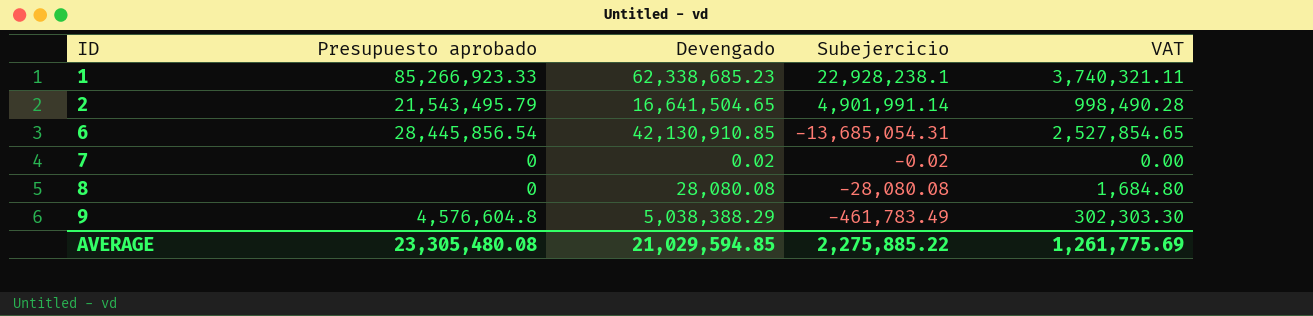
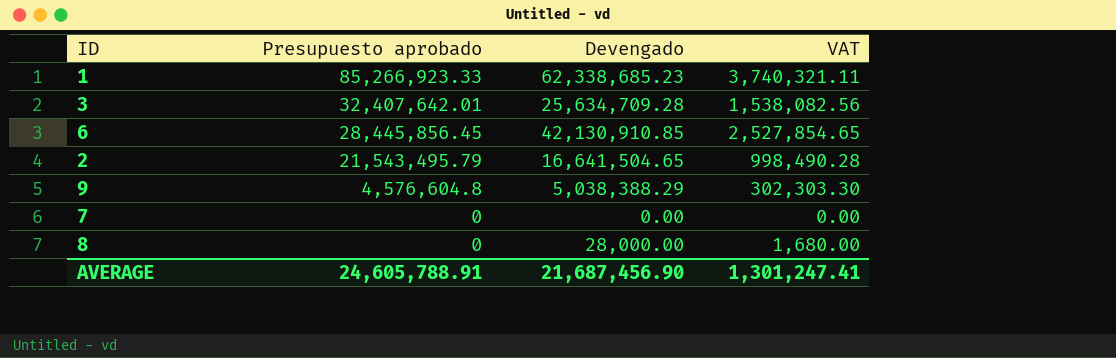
row order: ID ascending -> Presupuesto aprobado descending
column Subejercicio | formula: [Presupuesto aprobado] - [Devengado] -> none
row 3: none -> 32,407,642.01 | 25,634,709.28 | 1,538,082.56
6 | Presupuesto aprobado: 28,445,856.54 -> 28,445,856.45
7 | Devengado: 0.02 -> 0.00
8 | Devengado: 28,080.08 -> 28,000.00
8 | VAT: 1,684.80 -> 1,680.00
AVERAGE | Presupuesto aprobado: 23,305,480.08 -> 24,605,788.91
AVERAGE | Devengado: 21,029,594.85 -> 21,687,456.90
AVERAGE | VAT: 1,261,775.69 -> 1,301,247.41

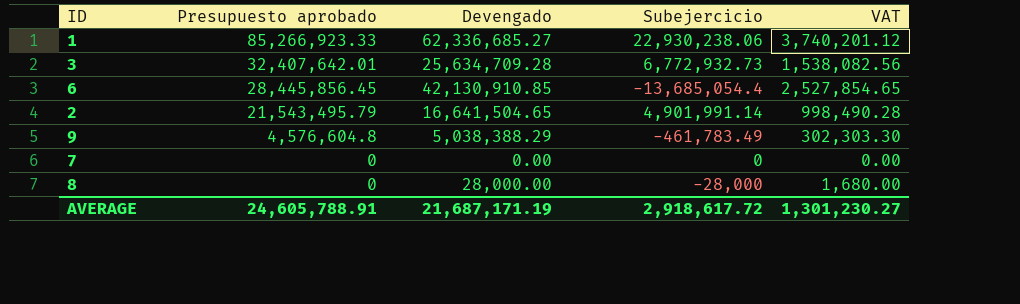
column Subejercicio | formula: none -> [Presupuesto aprobado] - [Devengado]
1 | Devengado: 62,338,685.23 -> 62,336,685.27
1 | VAT: 3,740,321.11 -> 3,740,201.12
AVERAGE | Devengado: 21,687,456.90 -> 21,687,171.19
AVERAGE | VAT: 1,301,247.41 -> 1,301,230.27

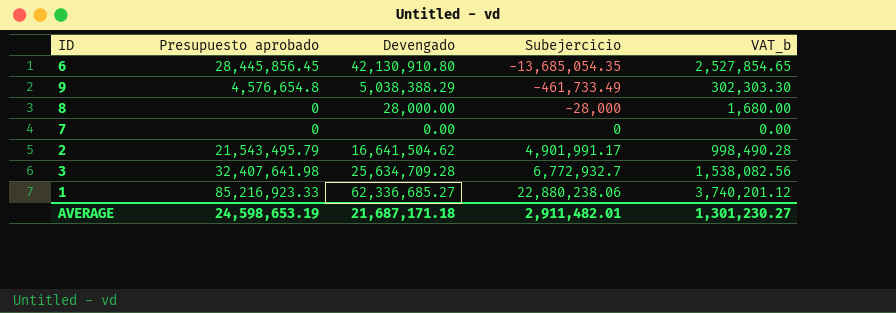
row order: Presupuesto aprobado descending -> Subejercicio ascending
column name: VAT -> VAT_b
6 | Devengado: 42,130,910.85 -> 42,130,910.80
6 | Subejercicio: -13,685,054.4 -> -13,685,054.35
9 | Presupuesto aprobado: 4,576,604.8 -> 4,576,654.8
9 | Subejercicio: -461,783.49 -> -461,733.49
2 | Devengado: 16,641,504.65 -> 16,641,504.62
2 | Subejercicio: 4,901,991.14 -> 4,901,991.17
3 | Presupuesto aprobado: 32,407,642.01 -> 32,407,641.98
3 | Subejercicio: 6,772,932.73 -> 6,772,932.7
1 | Presupuesto aprobado: 85,266,923.33 -> 85,216,923.33
1 | Subejercicio: 22,930,238.06 -> 22,880,238.06
AVERAGE | Presupuesto aprobado: 24,605,788.91 -> 24,598,653.19
AVERAGE | Devengado: 21,687,171.19 -> 21,687,171.18
AVERAGE | Subejercicio: 2,918,617.72 -> 2,911,482.01

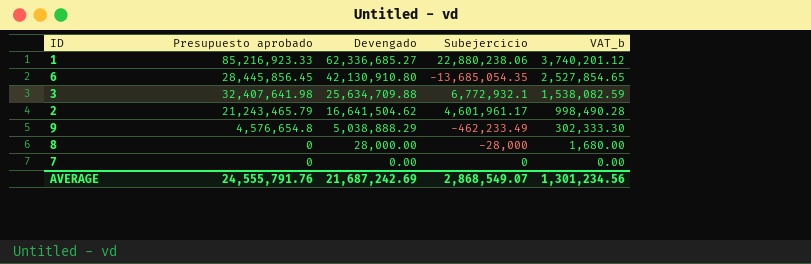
row order: Subejercicio ascending -> Devengado descending
3 | Devengado: 25,634,709.28 -> 25,634,709.88
3 | Subejercicio: 6,772,932.7 -> 6,772,932.1
3 | VAT_b: 1,538,082.56 -> 1,538,082.59
2 | Presupuesto aprobado: 21,543,495.79 -> 21,243,465.79
2 | Subejercicio: 4,901,991.17 -> 4,601,961.17
9 | Devengado: 5,038,388.29 -> 5,038,888.29
9 | Subejercicio: -461,733.49 -> -462,233.49
9 | VAT_b: 302,303.30 -> 302,333.30
AVERAGE | Presupuesto aprobado: 24,598,653.19 -> 24,555,791.76
AVERAGE | Devengado: 21,687,171.18 -> 21,687,242.69
AVERAGE | Subejercicio: 2,911,482.01 -> 2,868,549.07
AVERAGE | VAT_b: 1,301,230.27 -> 1,301,234.56

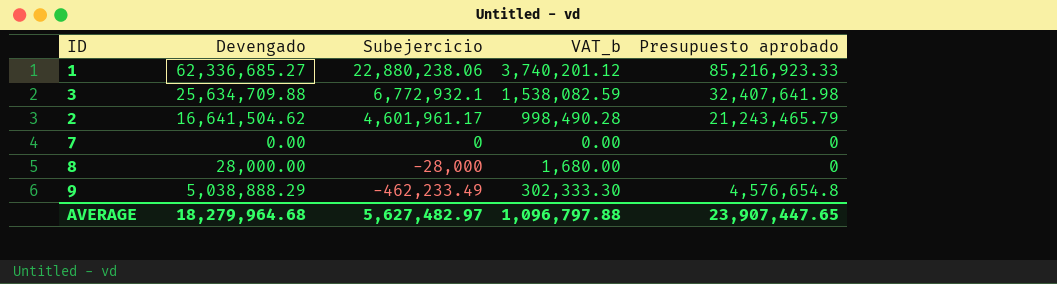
row order: Devengado descending -> Subejercicio descending
column Presupuesto aprobado | position: 2 -> 5
row 6: 28,445,856.45 | 42,130,910.80 | -13,685,054.35 | 2,527,854.65 -> none
AVERAGE | Devengado: 21,687,242.69 -> 18,279,964.68
AVERAGE | Subejercicio: 2,868,549.07 -> 5,627,482.97
AVERAGE | VAT_b: 1,301,234.56 -> 1,096,797.88
AVERAGE | Presupuesto aprobado: 24,555,791.76 -> 23,907,447.65

